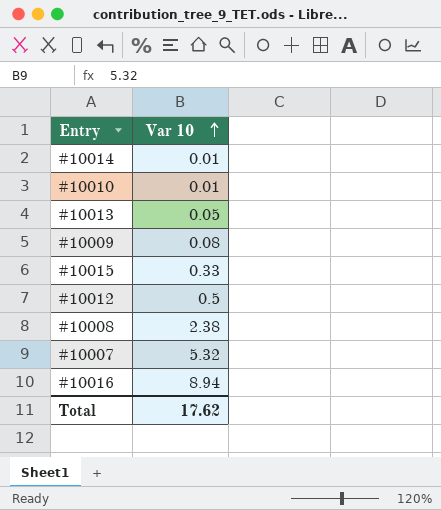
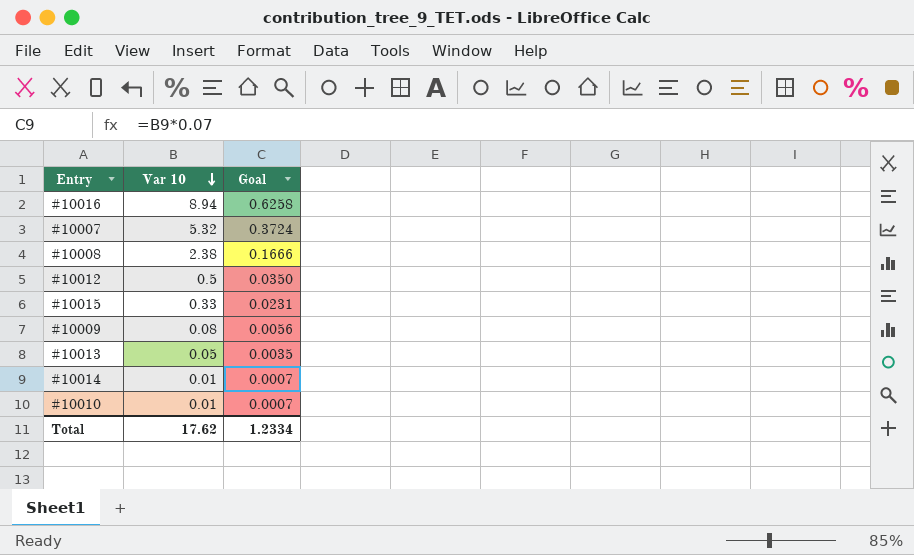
row order: Var 10 ascending -> Var 10 descending
column Goal | formula: none -> [Var 10] * 0.07

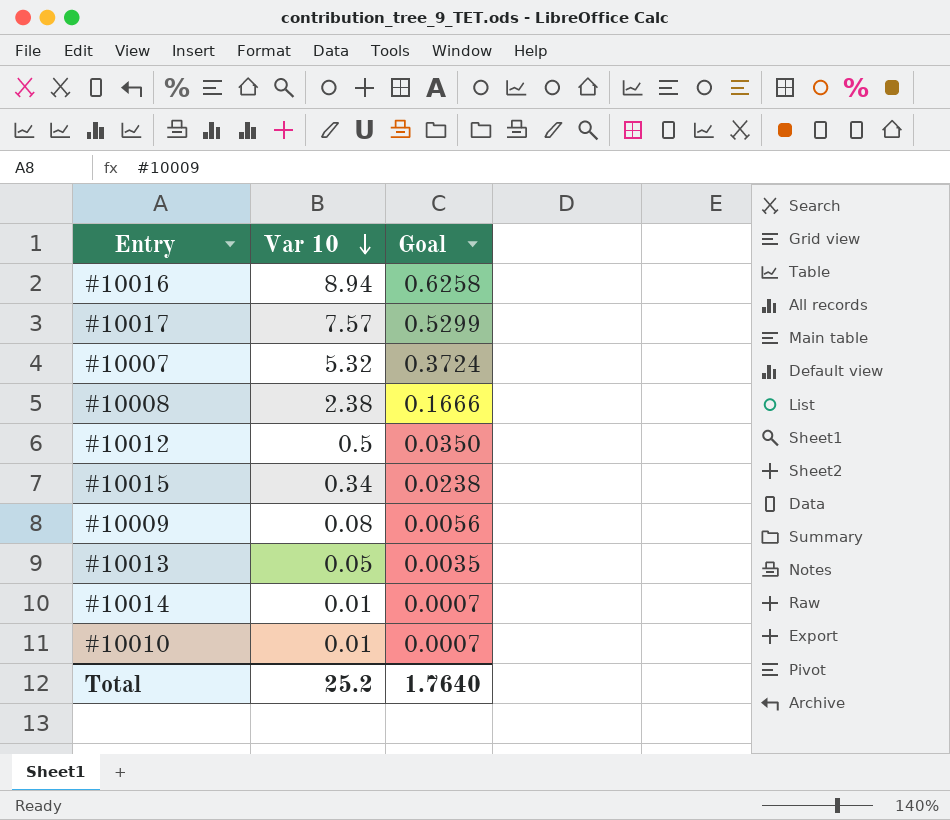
row #10017: none -> 7.57 | 0.5299
#10015 | Var 10: 0.33 -> 0.34
#10015 | Goal: 0.0231 -> 0.0238
Total | Var 10: 17.62 -> 25.2
Total | Goal: 1.2334 -> 1.7640

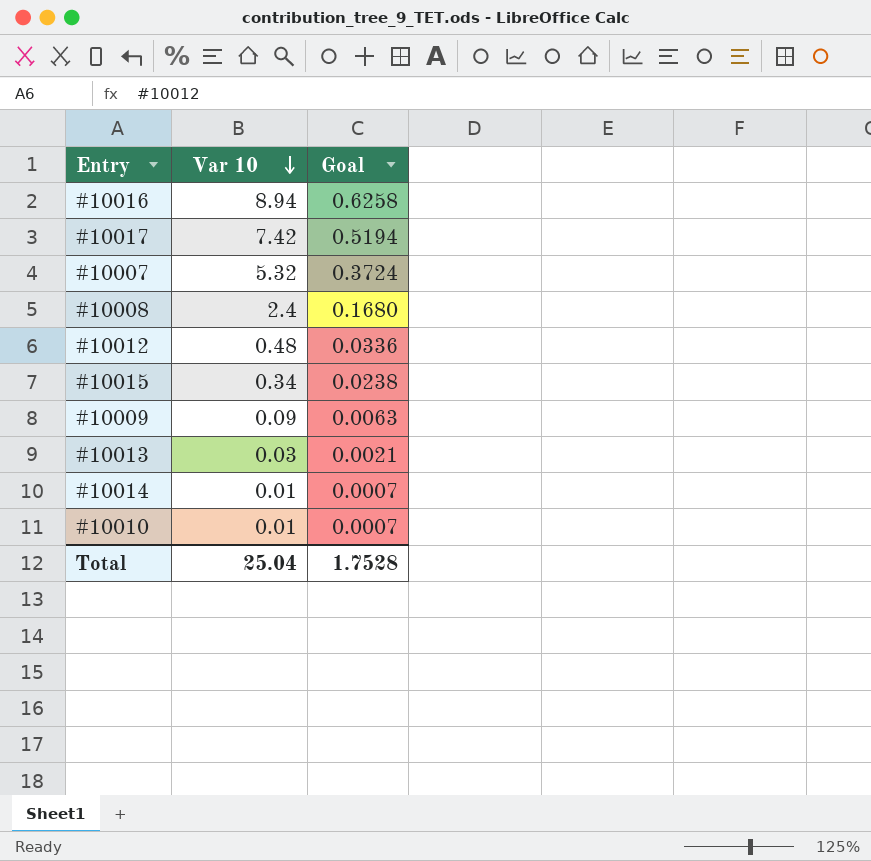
#10017 | Var 10: 7.57 -> 7.42
#10017 | Goal: 0.5299 -> 0.5194
#10008 | Var 10: 2.38 -> 2.4
#10008 | Goal: 0.1666 -> 0.1680
#10012 | Var 10: 0.5 -> 0.48
#10012 | Goal: 0.0350 -> 0.0336
#10009 | Var 10: 0.08 -> 0.09
#10009 | Goal: 0.0056 -> 0.0063
#10013 | Var 10: 0.05 -> 0.03
#10013 | Goal: 0.0035 -> 0.0021
Total | Var 10: 25.2 -> 25.04
Total | Goal: 1.7640 -> 1.7528

